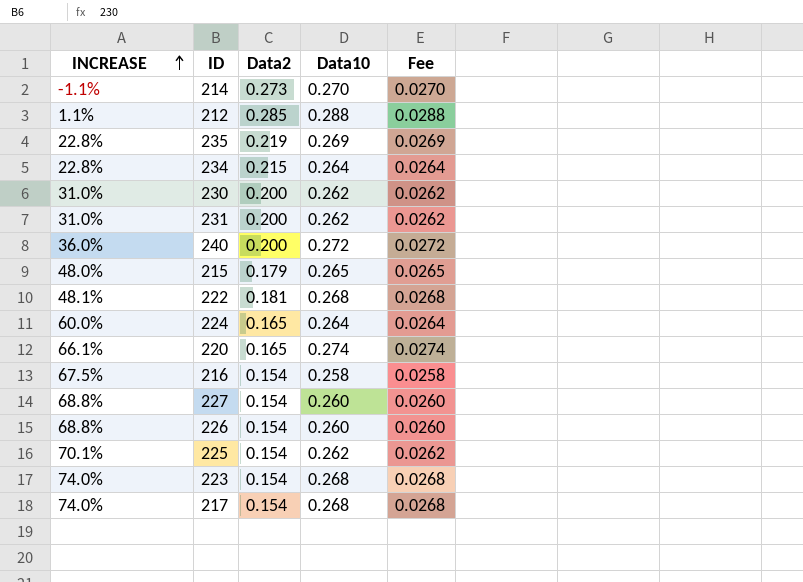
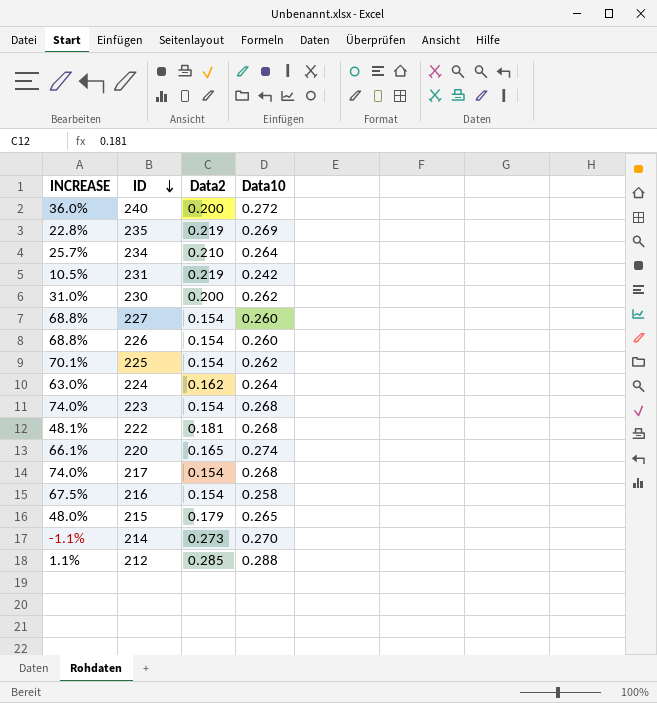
row order: INCREASE ascending -> ID descending
column Fee | formula: [Data10] * 0.1 -> none
234 | INCREASE: 22.8% -> 25.7%
234 | Data2: 0.215 -> 0.210
231 | INCREASE: 31.0% -> 10.5%
231 | Data2: 0.200 -> 0.219
231 | Data10: 0.262 -> 0.242
224 | INCREASE: 60.0% -> 63.0%
224 | Data2: 0.165 -> 0.162

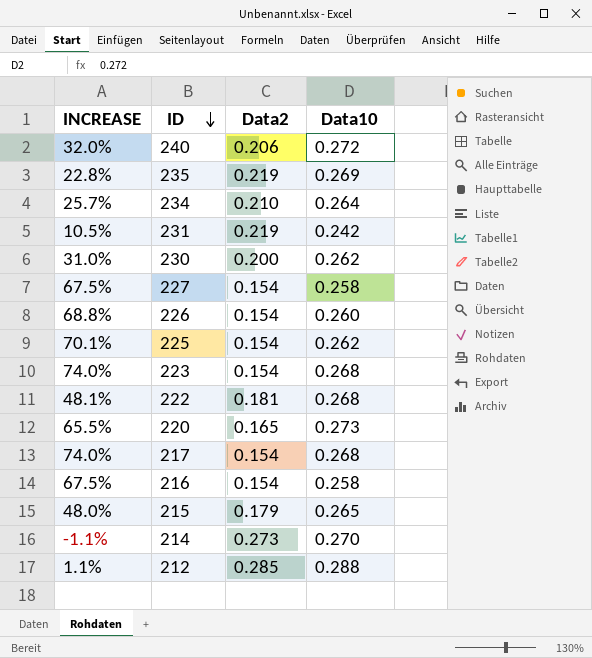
row 224: 63.0% | 0.162 | 0.264 -> none
240 | INCREASE: 36.0% -> 32.0%
240 | Data2: 0.200 -> 0.206
227 | INCREASE: 68.8% -> 67.5%
227 | Data10: 0.260 -> 0.258
220 | INCREASE: 66.1% -> 65.5%
220 | Data10: 0.274 -> 0.273

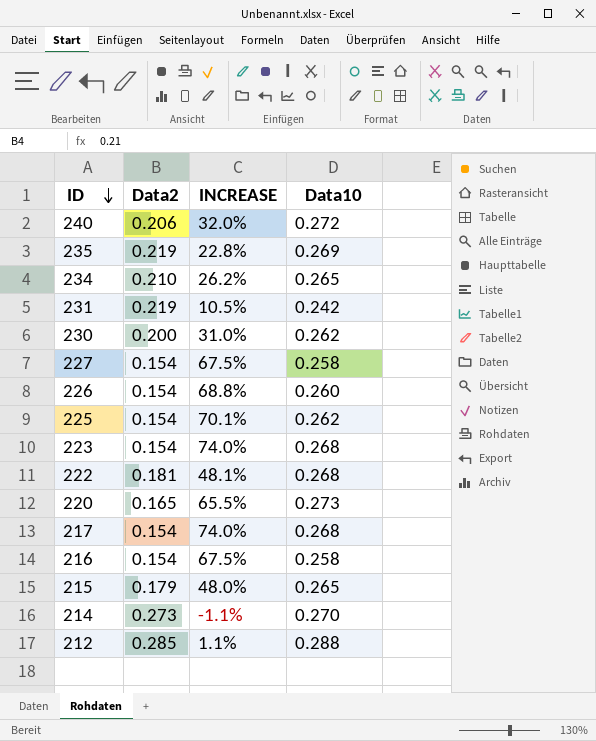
column INCREASE | position: 1 -> 3
234 | INCREASE: 25.7% -> 26.2%
234 | Data10: 0.264 -> 0.265

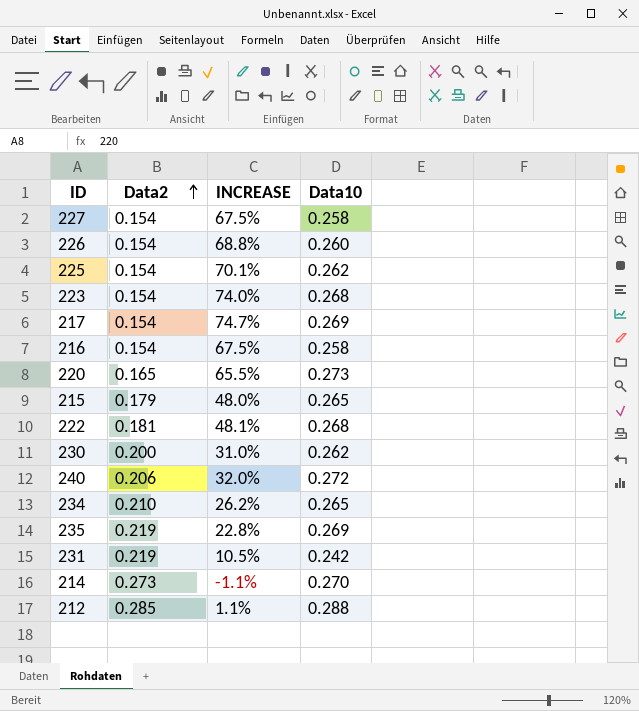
row order: ID descending -> Data2 ascending
217 | INCREASE: 74.0% -> 74.7%
217 | Data10: 0.268 -> 0.269

